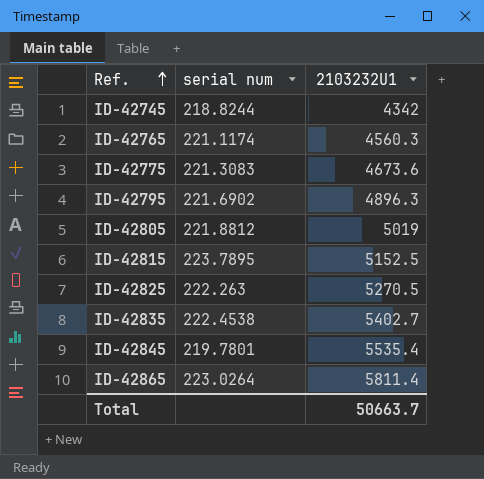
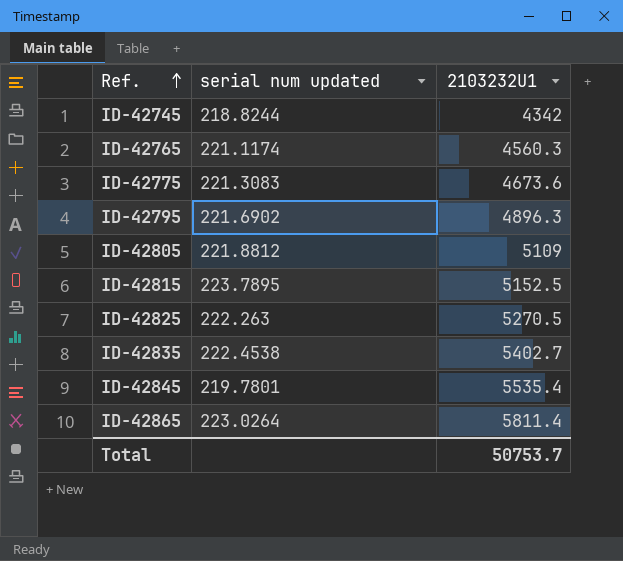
column name: serial num -> serial num updated
ID-42805 | 2103232U1: 5019 -> 5109
Total | 2103232U1: 50663.7 -> 50753.7

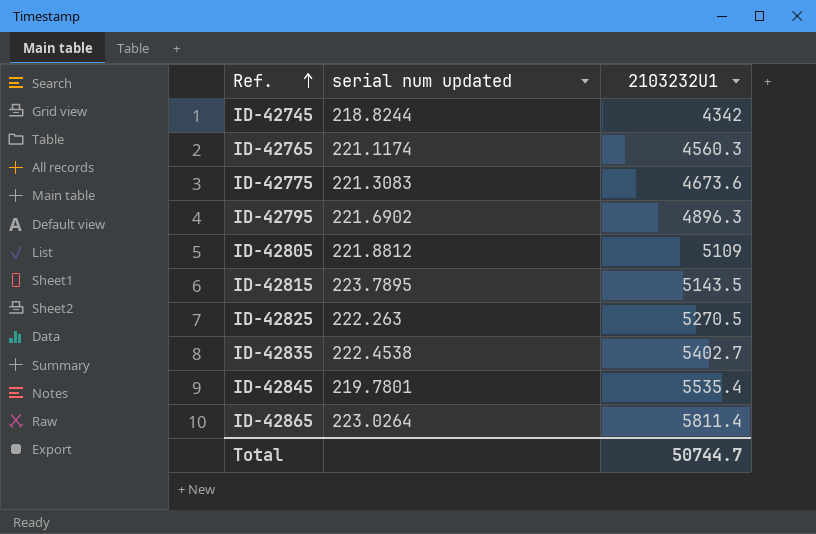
ID-42815 | 2103232U1: 5152.5 -> 5143.5
Total | 2103232U1: 50753.7 -> 50744.7

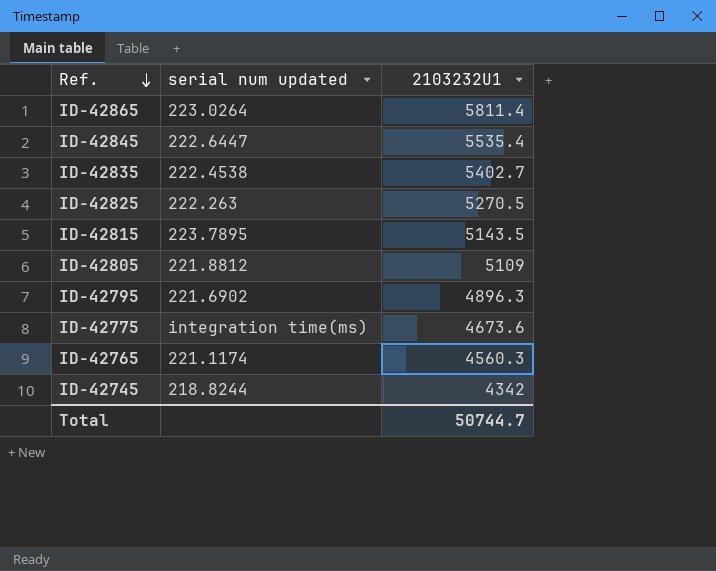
row order: Ref. ascending -> Ref. descending
ID-42845 | serial num updated: 219.7801 -> 222.6447
ID-42775 | serial num updated: 221.3083 -> integration time(ms)

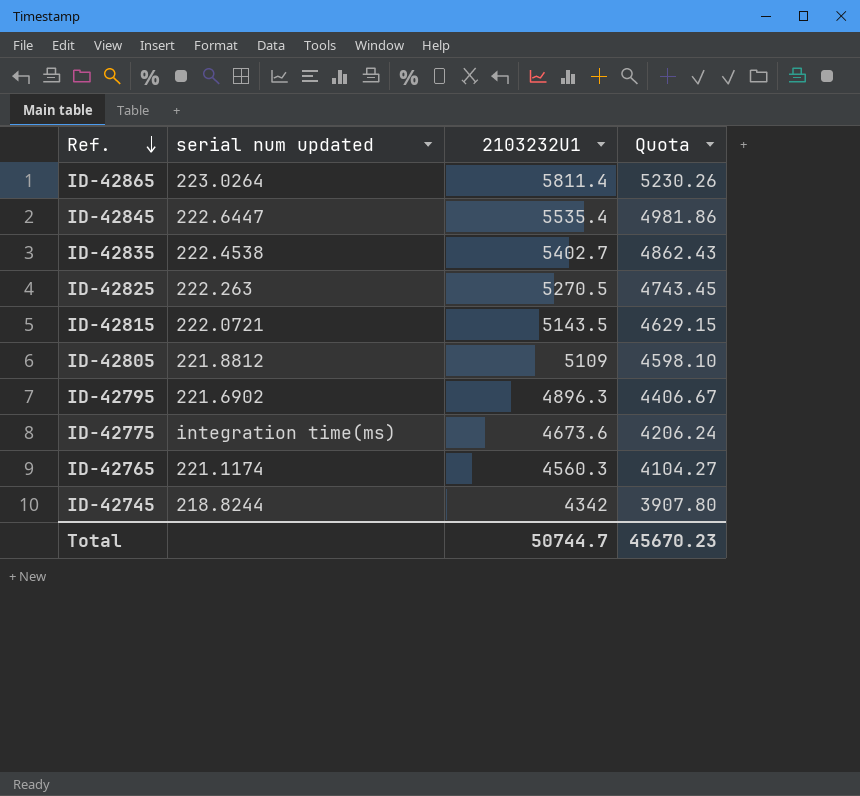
column Quota | formula: none -> [2103232U1] * 0.9
ID-42815 | serial num updated: 223.7895 -> 222.0721

